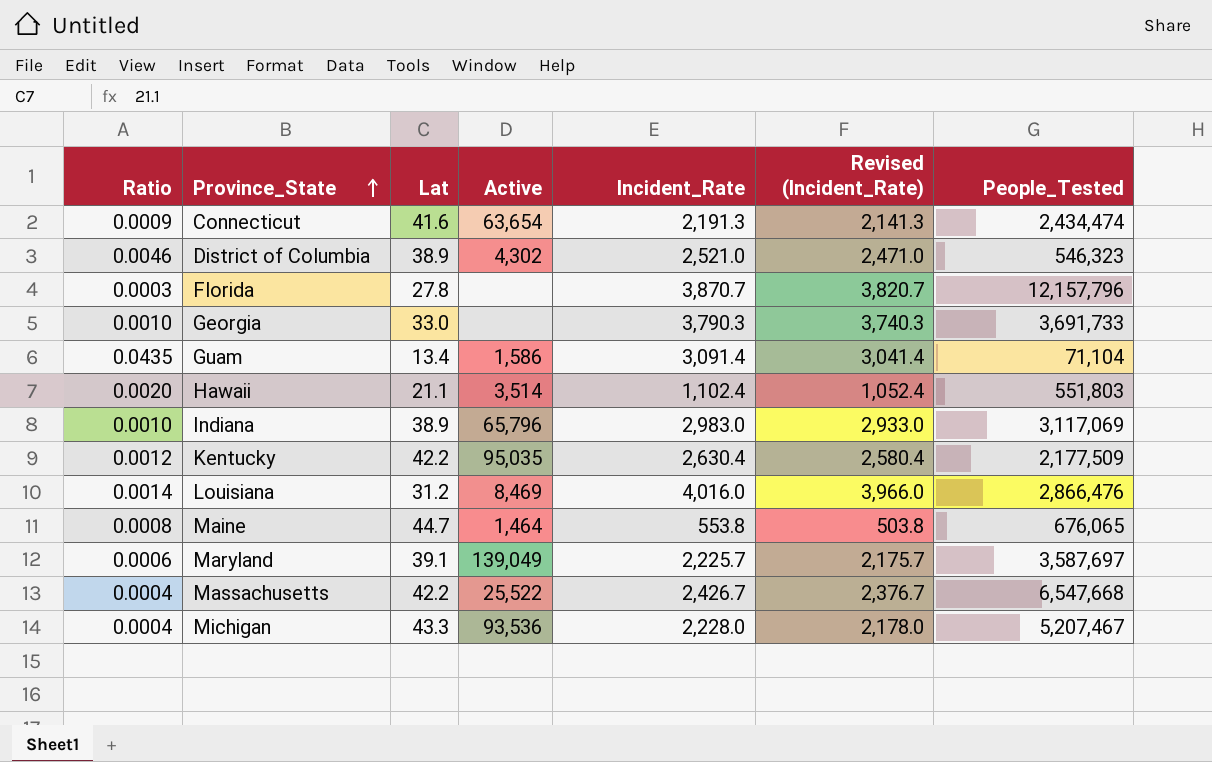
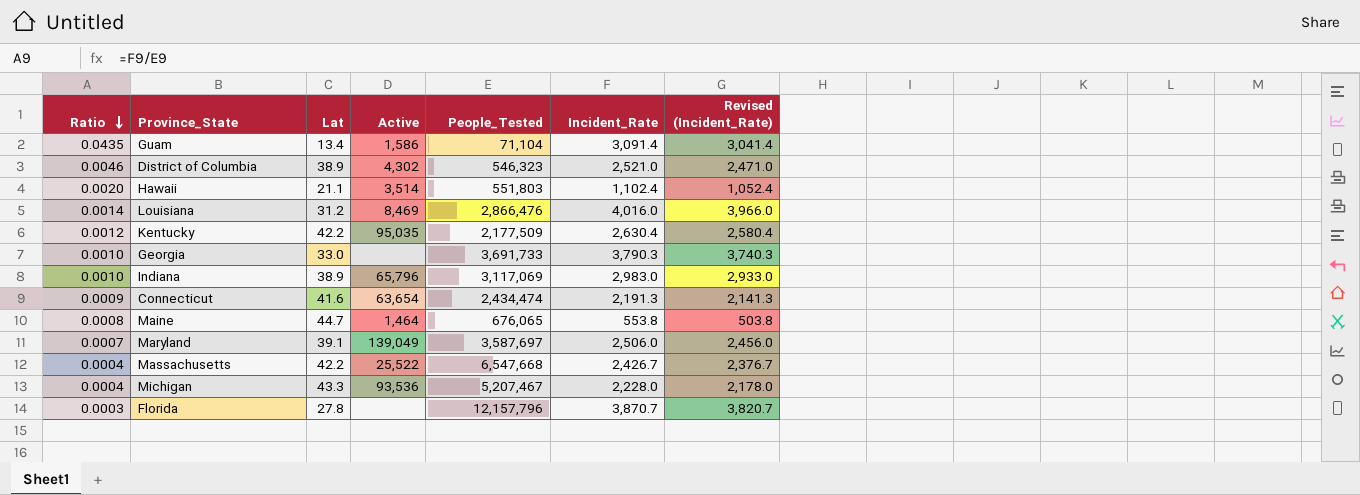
row order: Province_State ascending -> Ratio descending
column People_Tested | position: 7 -> 5
Maryland | Ratio: 0.0006 -> 0.0007
Maryland | Incident_Rate: 2,225.7 -> 2,506.0
Maryland | Revised (Incident_Rate): 2,175.7 -> 2,456.0

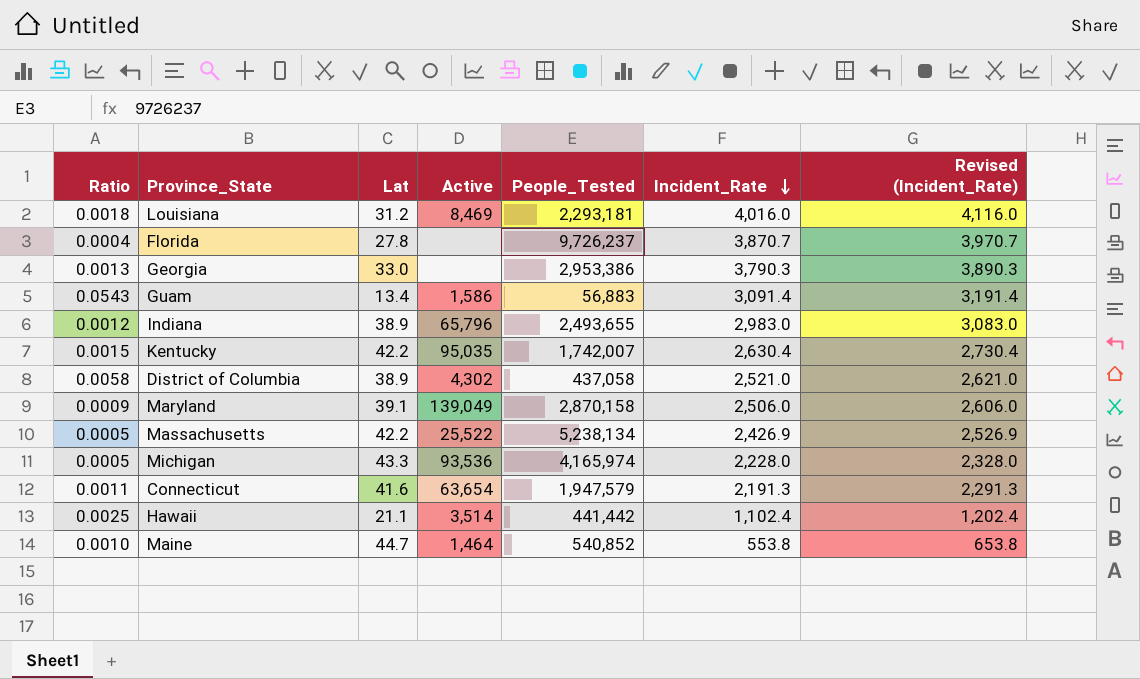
row order: Ratio descending -> Incident_Rate descending
column Revised (Incident_Rate) | formula: [Incident_Rate] - 50 -> [Incident_Rate] + 100
Louisiana | Ratio: 0.0014 -> 0.0018
Louisiana | People_Tested: 2,866,476 -> 2,293,181
Florida | Ratio: 0.0003 -> 0.0004
Florida | People_Tested: 12,157,796 -> 9,726,237
Georgia | Ratio: 0.0010 -> 0.0013
Georgia | People_Tested: 3,691,733 -> 2,953,386
Guam | Ratio: 0.0435 -> 0.0543
Guam | People_Tested: 71,104 -> 56,883
Indiana | Ratio: 0.0010 -> 0.0012
Indiana | People_Tested: 3,117,069 -> 2,493,655
Kentucky | Ratio: 0.0012 -> 0.0015
Kentucky | People_Tested: 2,177,509 -> 1,742,007
District of Columbia | Ratio: 0.0046 -> 0.0058
District of Columbia | People_Tested: 546,323 -> 437,058
Maryland | Ratio: 0.0007 -> 0.0009
Maryland | People_Tested: 3,587,697 -> 2,870,158
Massachusetts | Ratio: 0.0004 -> 0.0005
Massachusetts | People_Tested: 6,547,668 -> 5,238,134
Massachusetts | Incident_Rate: 2,426.7 -> 2,426.9
Michigan | Ratio: 0.0004 -> 0.0005
Michigan | People_Tested: 5,207,467 -> 4,165,974
Connecticut | Ratio: 0.0009 -> 0.0011
Connecticut | People_Tested: 2,434,474 -> 1,947,579
Hawaii | Ratio: 0.0020 -> 0.0025
Hawaii | People_Tested: 551,803 -> 441,442
Maine | Ratio: 0.0008 -> 0.0010
Maine | People_Tested: 676,065 -> 540,852

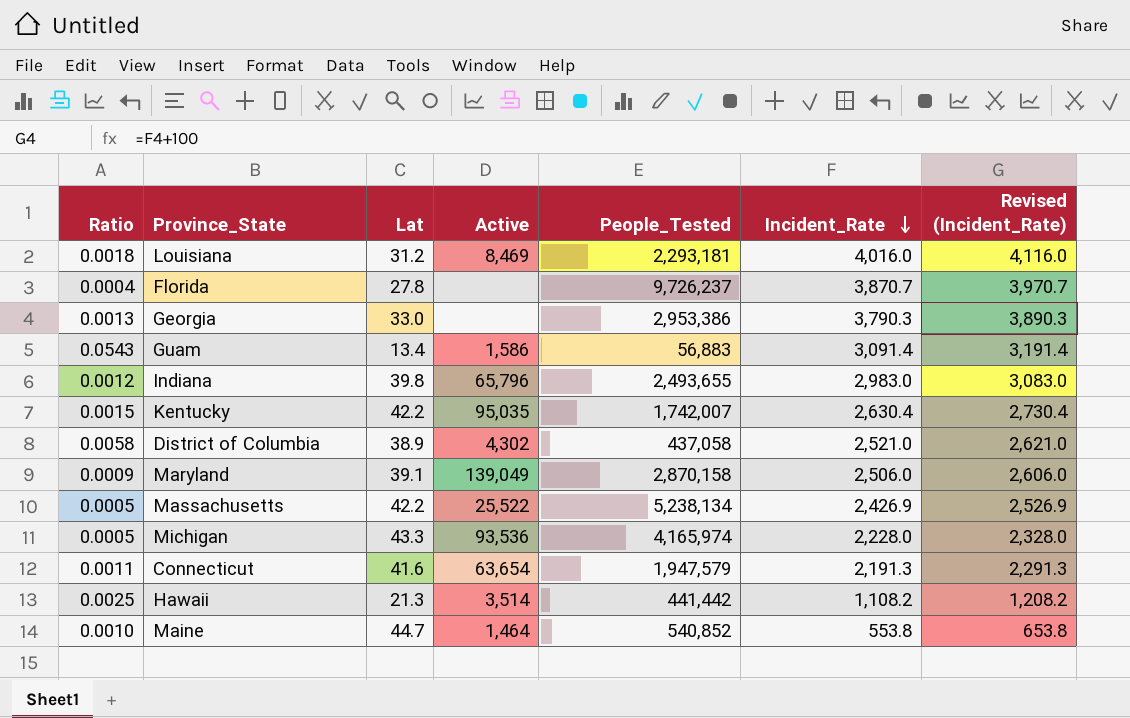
Indiana | Lat: 38.9 -> 39.8
Hawaii | Lat: 21.1 -> 21.3
Hawaii | Incident_Rate: 1,102.4 -> 1,108.2
Hawaii | Revised (Incident_Rate): 1,202.4 -> 1,208.2

